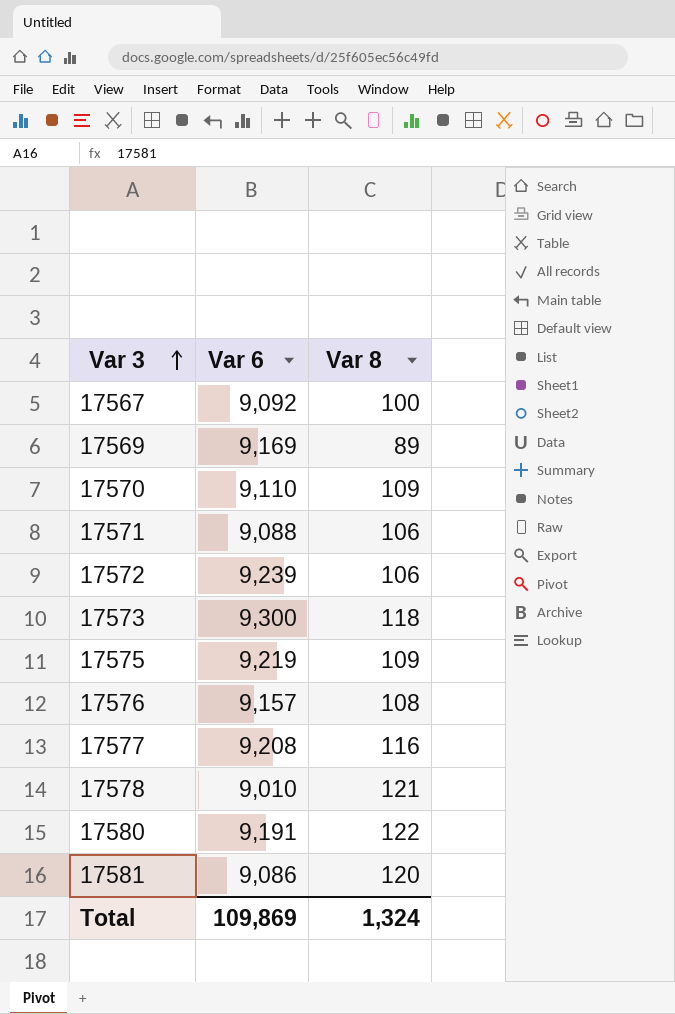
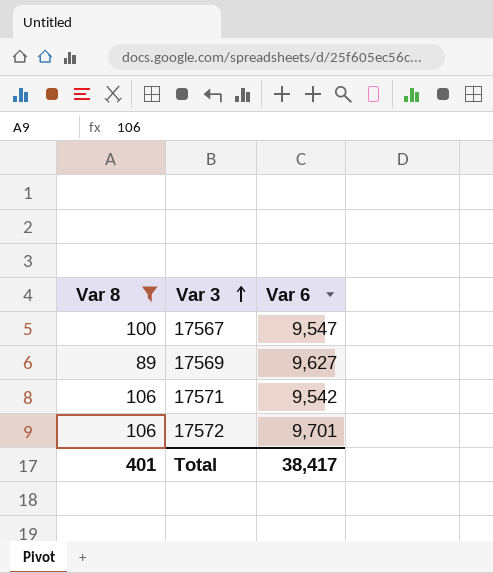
filter: none -> Var 8 <= 106
column Var 8 | position: 3 -> 1
17567 | Var 6: 9,092 -> 9,547
17569 | Var 6: 9,169 -> 9,627
17571 | Var 6: 9,088 -> 9,542
17572 | Var 6: 9,239 -> 9,701
Total | Var 8: 1,324 -> 401
Total | Var 6: 109,869 -> 38,417

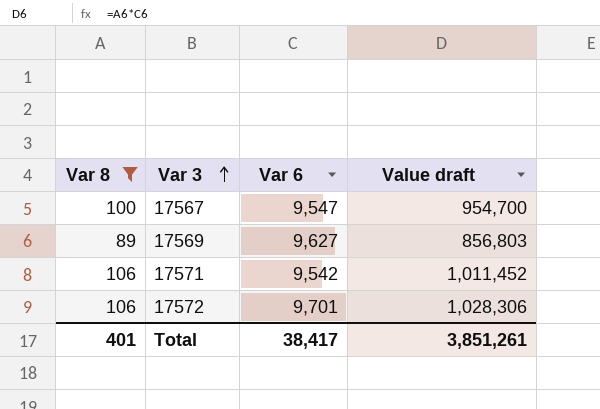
column Value draft | formula: none -> [Var 8] * [Var 6]

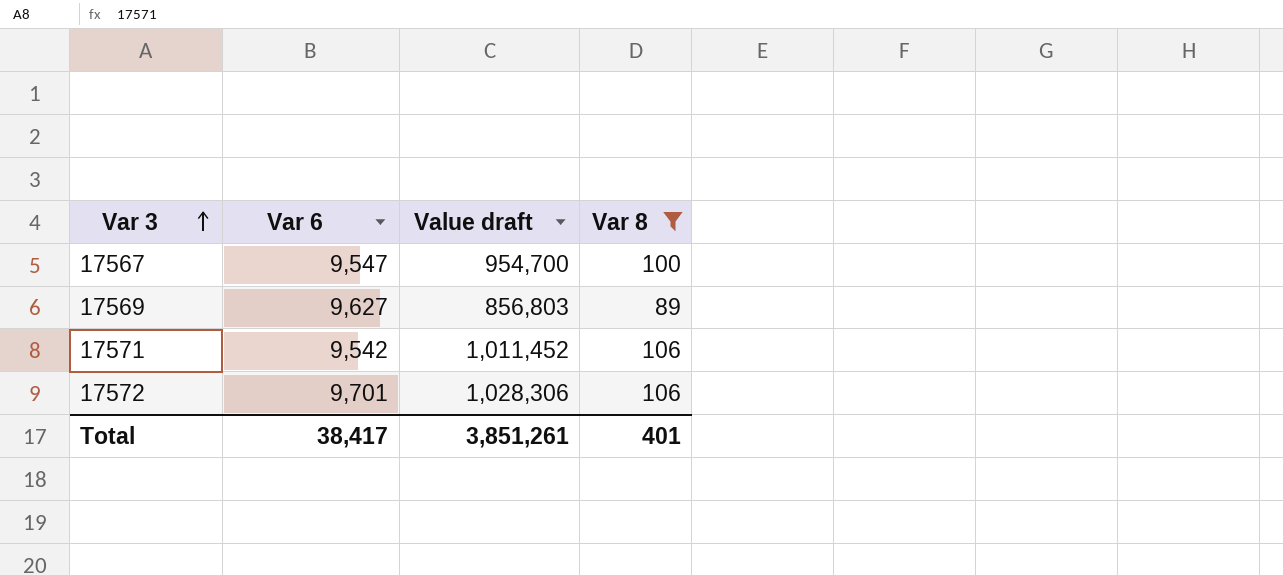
column Var 8 | position: 1 -> 4

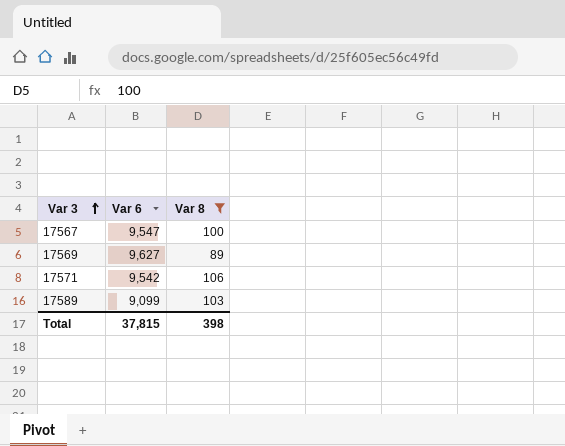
column Value draft | formula: [Var 6] * [Var 8] -> none
row 17572: 9,701 | 1,028,306 | 106 -> none
row 17589: none -> 9,099 | 103
Total | Var 6: 38,417 -> 37,815
Total | Var 8: 401 -> 398

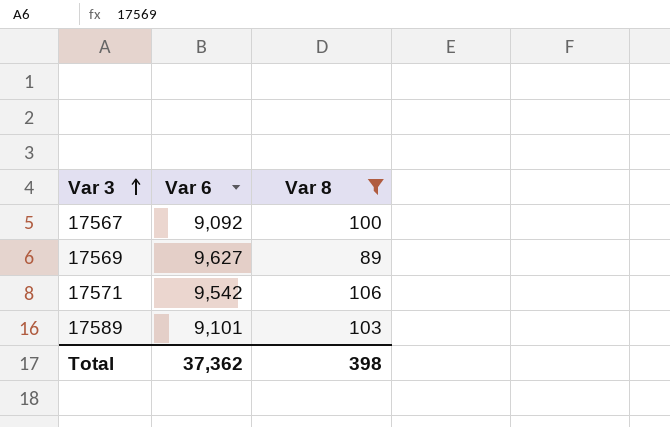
17567 | Var 6: 9,547 -> 9,092
17589 | Var 6: 9,099 -> 9,101
Total | Var 6: 37,815 -> 37,362

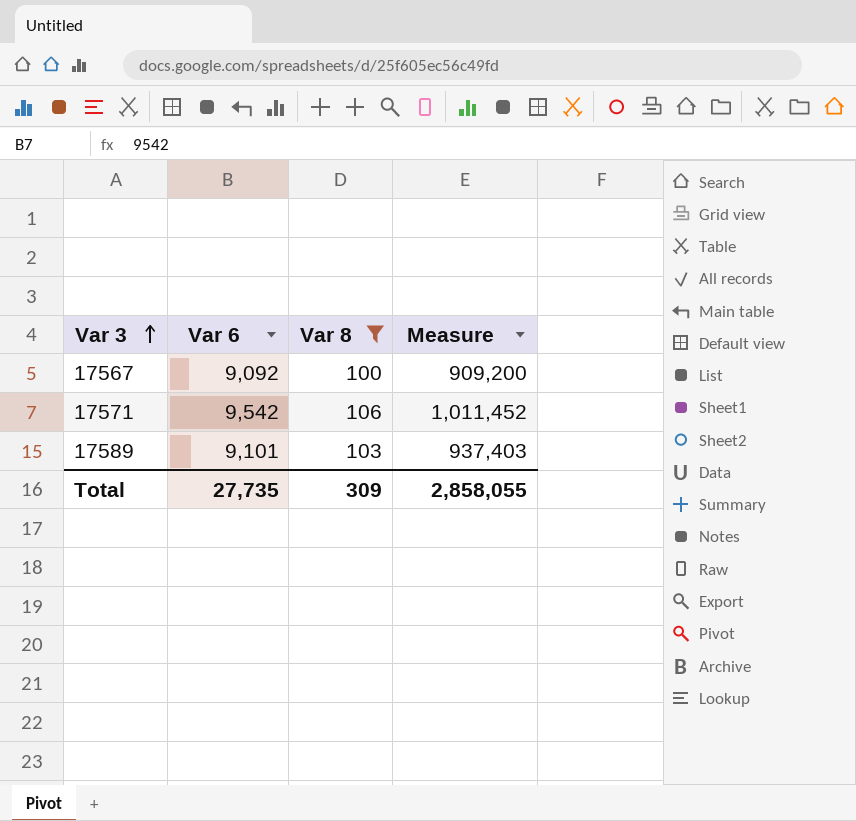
column Measure | formula: none -> [Var 6] * [Var 8]
row 17569: 9,627 | 89 -> none
Total | Var 6: 37,362 -> 27,735
Total | Var 8: 398 -> 309

